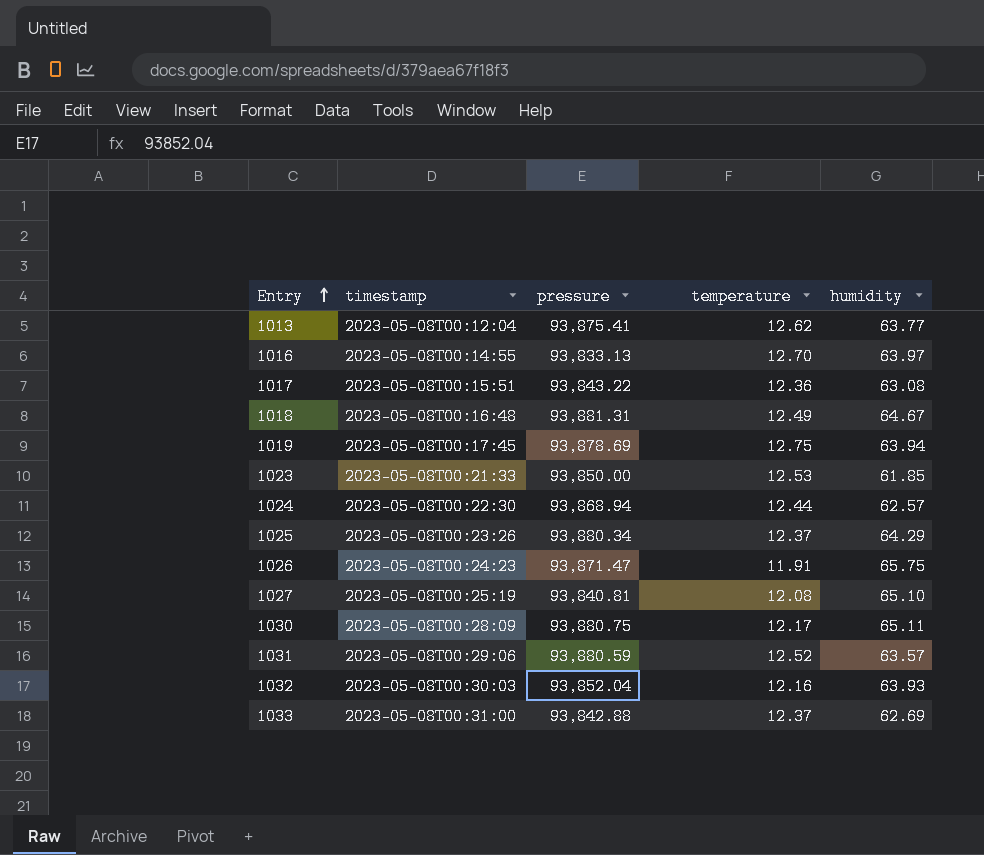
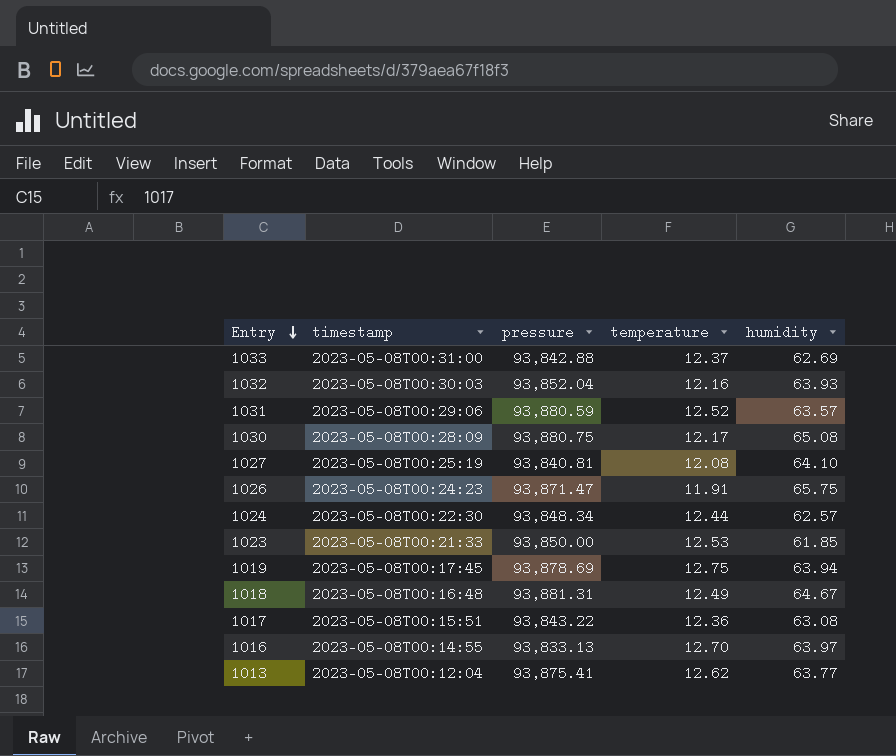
row order: Entry ascending -> Entry descending
row 1025: 2023-05-08T00:23:26 | 93,880.34 | 12.37 | 64.29 -> none
1030 | humidity: 65.11 -> 65.08
1027 | humidity: 65.10 -> 64.10
1024 | pressure: 93,868.94 -> 93,848.34

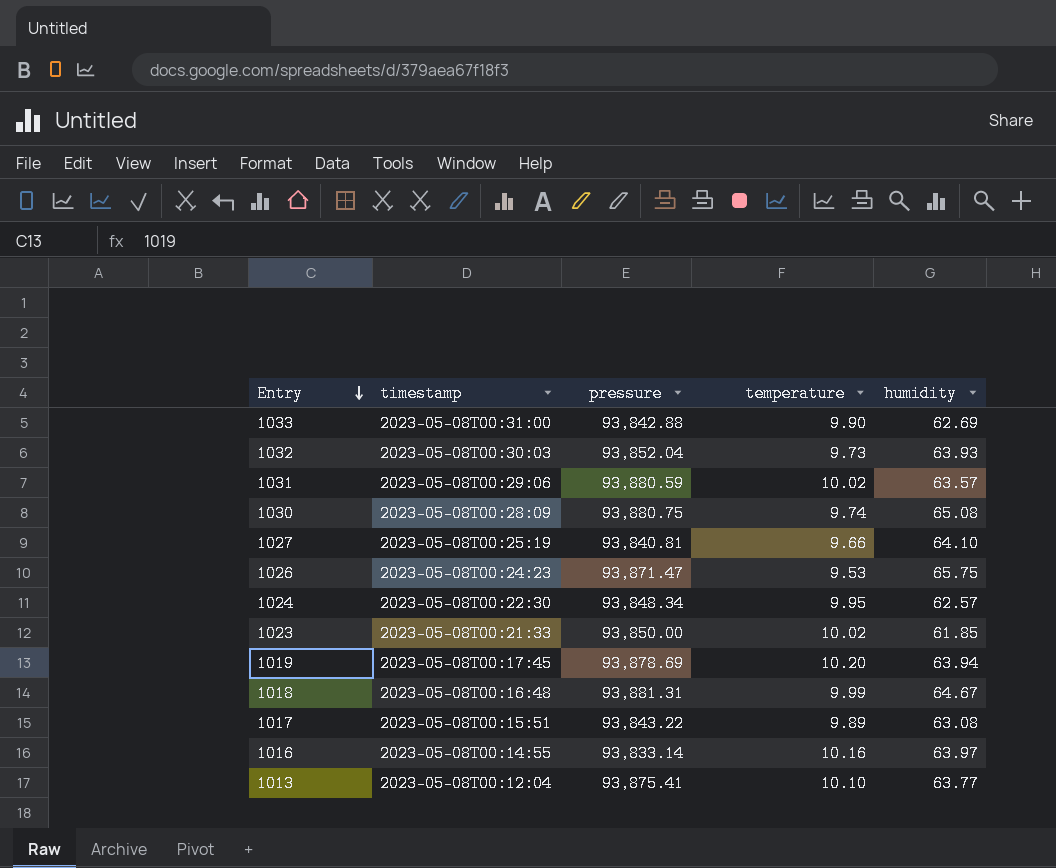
1033 | temperature: 12.37 -> 9.90
1032 | temperature: 12.16 -> 9.73
1031 | temperature: 12.52 -> 10.02
1030 | temperature: 12.17 -> 9.74
1027 | temperature: 12.08 -> 9.66
1026 | temperature: 11.91 -> 9.53
1024 | temperature: 12.44 -> 9.95
1023 | temperature: 12.53 -> 10.02
1019 | temperature: 12.75 -> 10.20
1018 | temperature: 12.49 -> 9.99
1017 | temperature: 12.36 -> 9.89
1016 | pressure: 93,833.13 -> 93,833.14
1016 | temperature: 12.70 -> 10.16
1013 | temperature: 12.62 -> 10.10

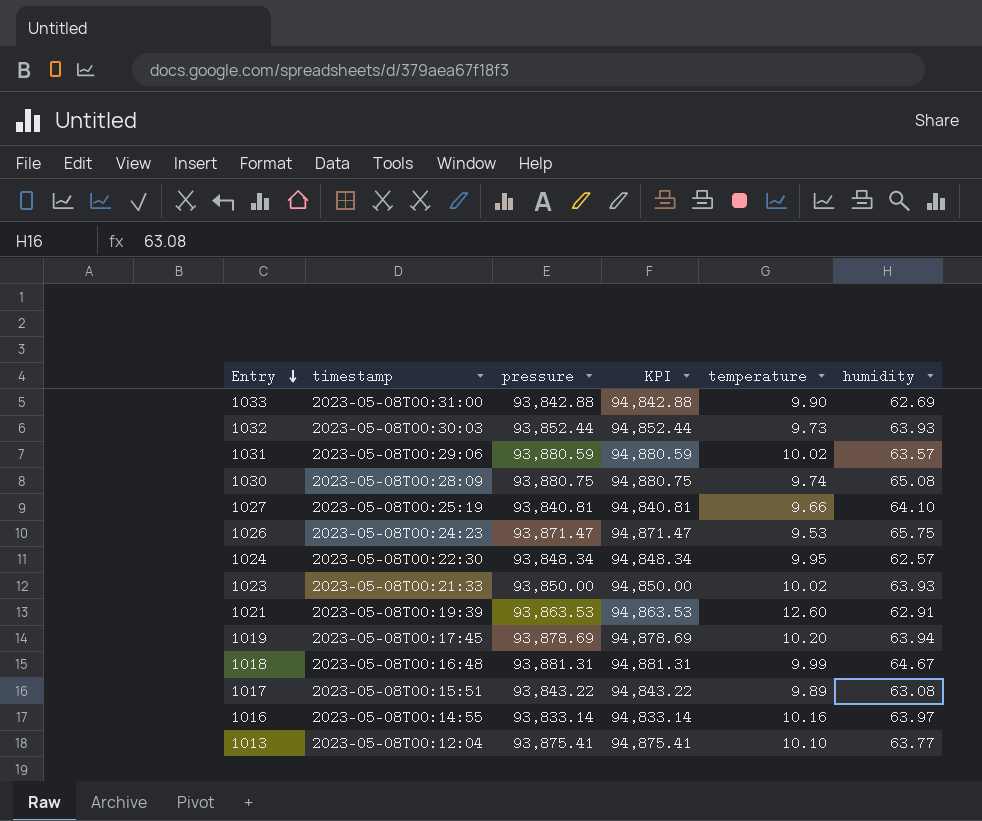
column KPI | formula: none -> [pressure] + 1000
1032 | pressure: 93,852.04 -> 93,852.44
1023 | humidity: 61.85 -> 63.93
row 1021: none -> 2023-05-08T00:19:39 | 93,863.53 | 94,863.53 | 12.60 | 62.91

